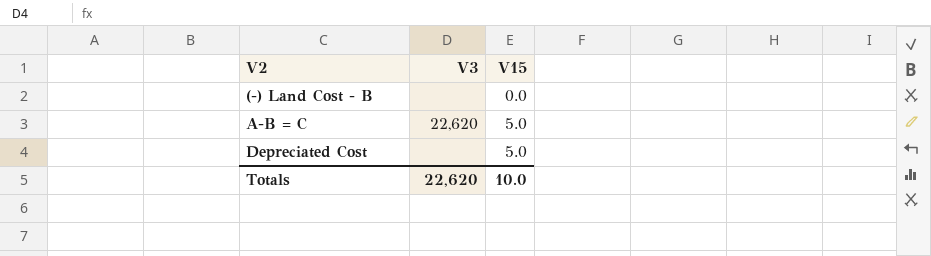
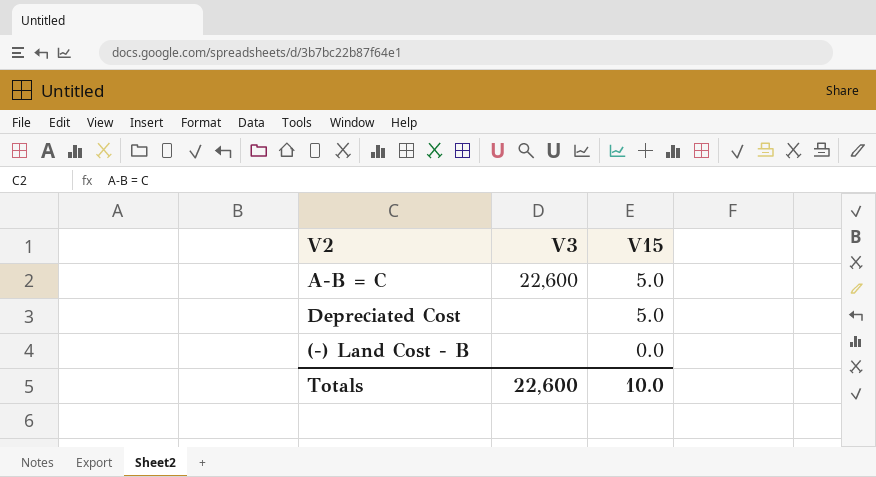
row order: V2 ascending -> V15 descending
A-B = C | V3: 22,620 -> 22,600
Totals | V3: 22,620 -> 22,600

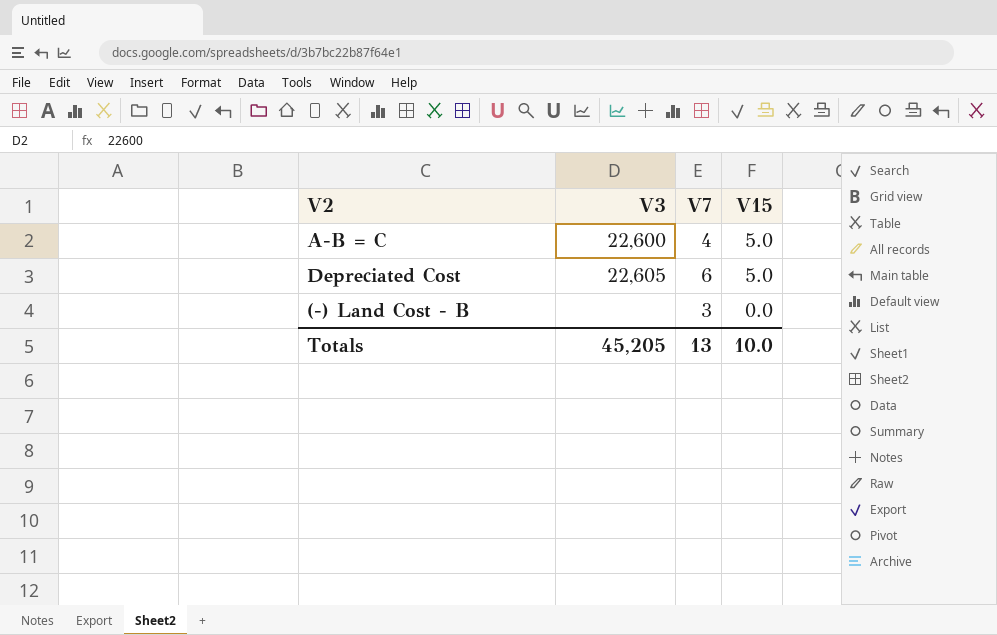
column V7 | position: none -> 3
Depreciated Cost | V3: none -> 22,605
Totals | V3: 22,600 -> 45,205

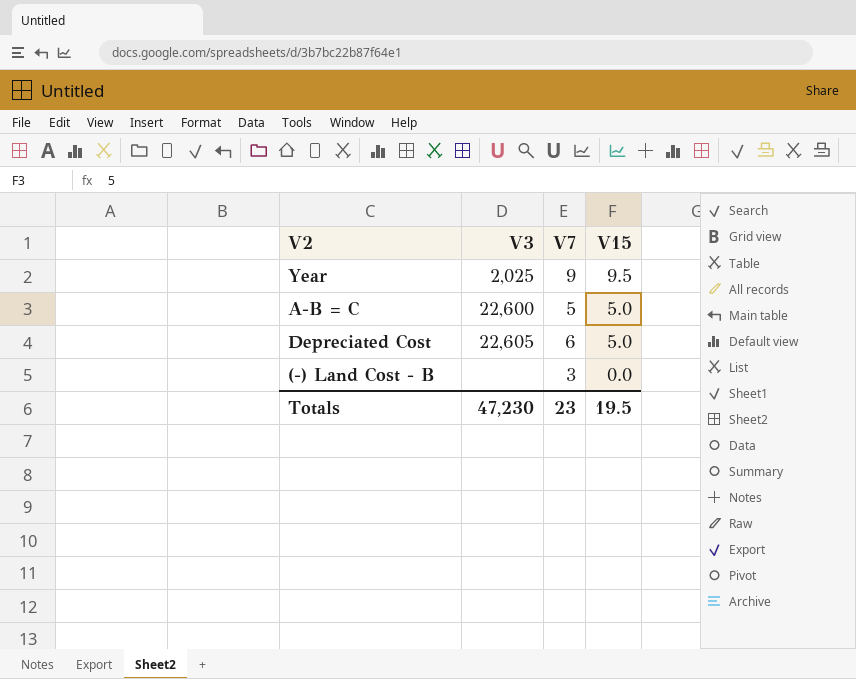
row Year: none -> 2,025 | 9 | 9.5
A-B = C | V7: 4 -> 5
Totals | V3: 45,205 -> 47,230
Totals | V7: 13 -> 23
Totals | V15: 10.0 -> 19.5

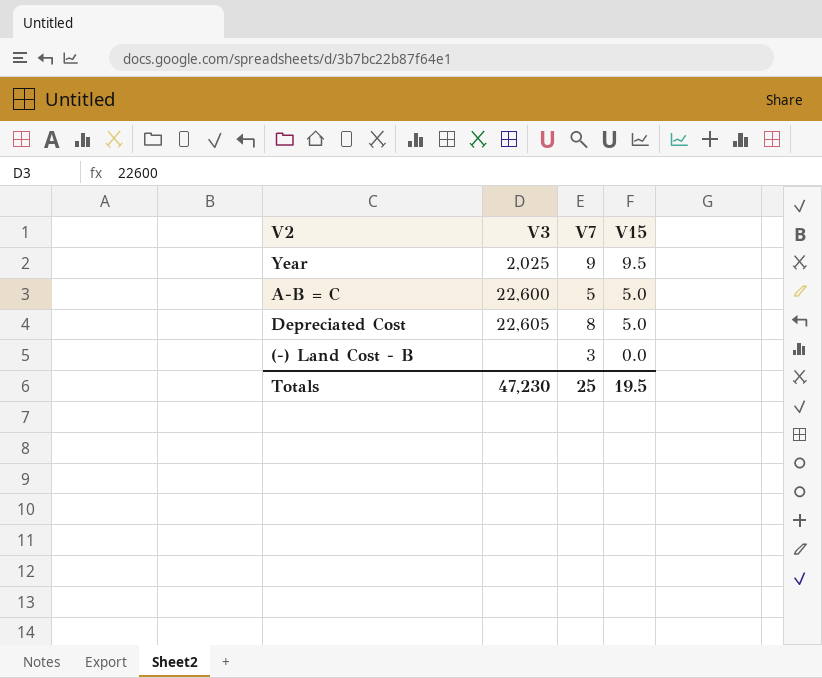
Depreciated Cost | V7: 6 -> 8
Totals | V7: 23 -> 25

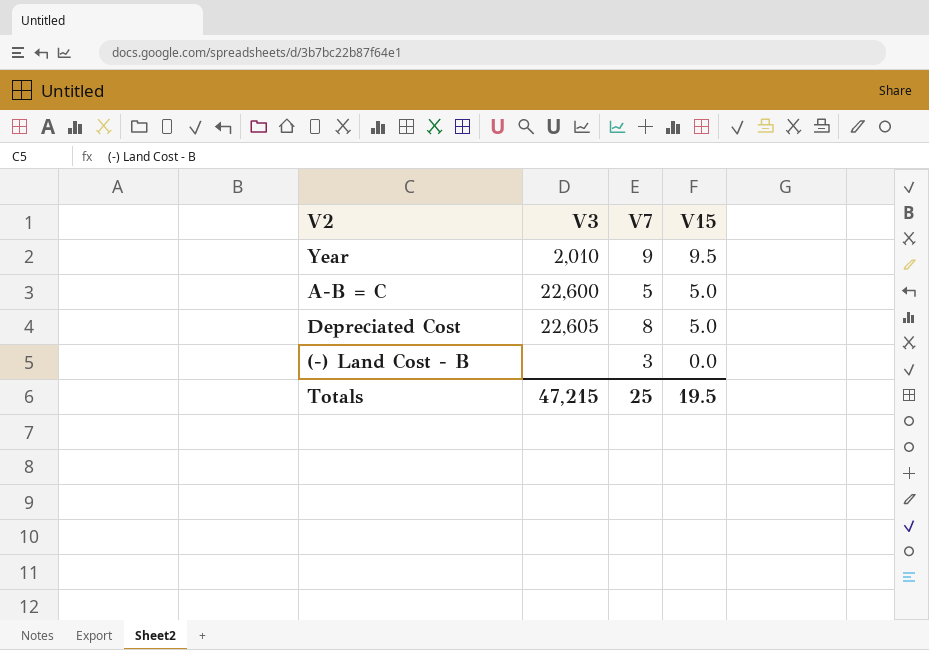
Year | V3: 2,025 -> 2,010
Totals | V3: 47,230 -> 47,215

